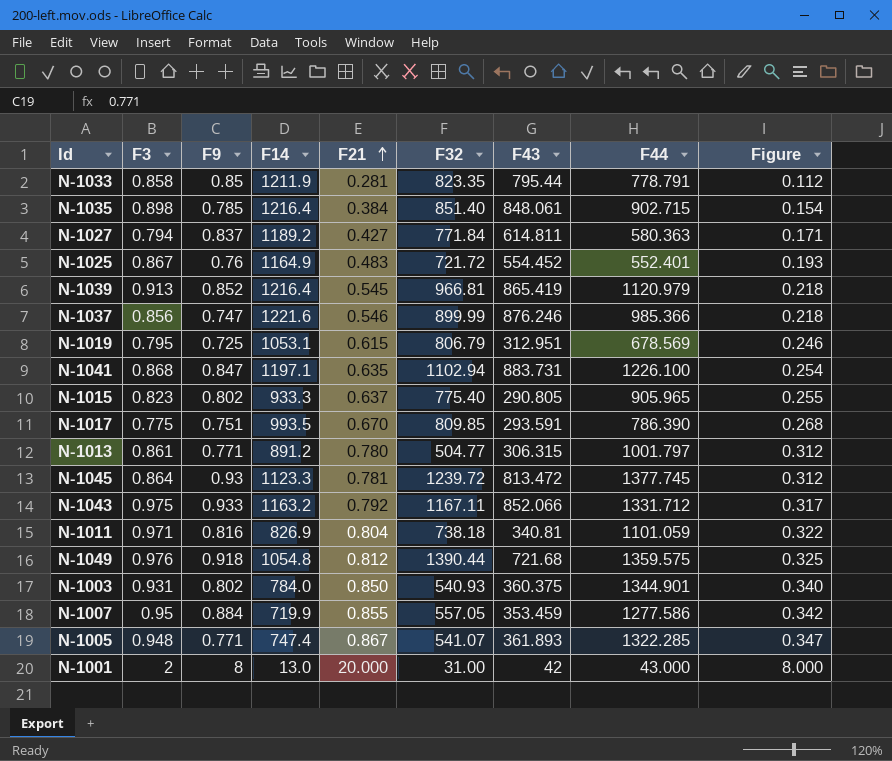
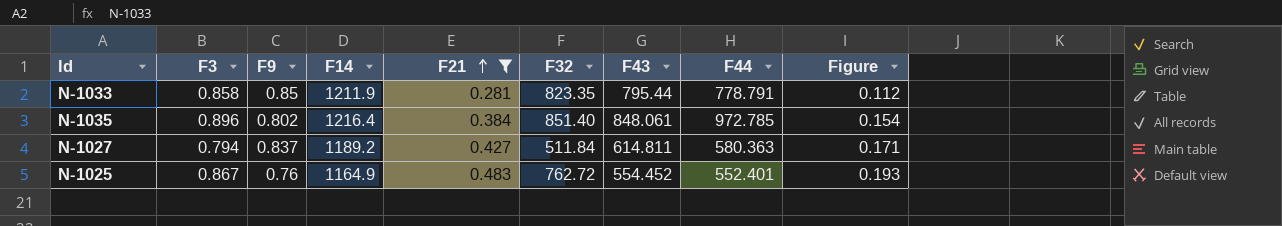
filter: none -> F21 <= 0.483
N-1035 | F3: 0.898 -> 0.896
N-1035 | F9: 0.785 -> 0.802
N-1035 | F44: 902.715 -> 972.785
N-1027 | F32: 771.84 -> 511.84
N-1025 | F32: 721.72 -> 762.72

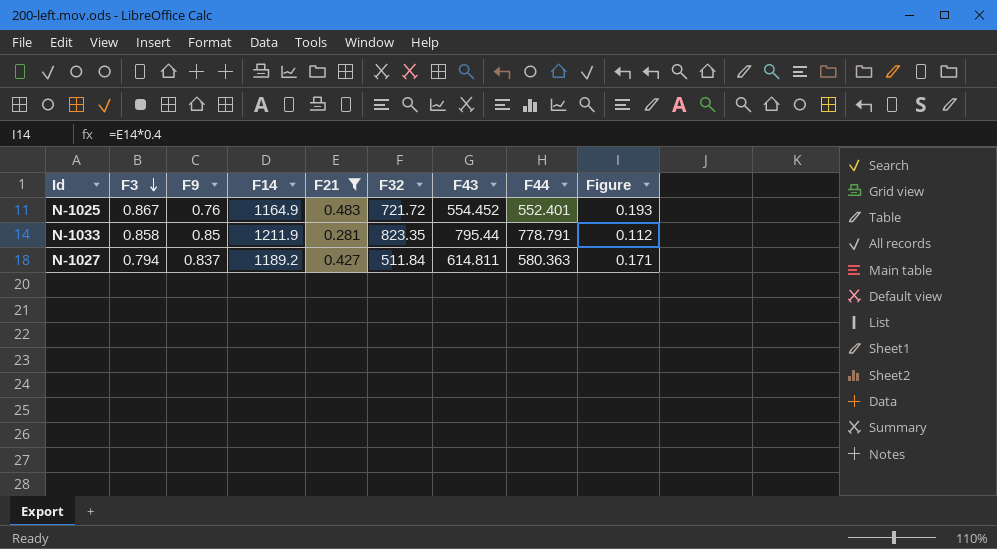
row order: F21 ascending -> F3 descending
row N-1035: 0.896 | 0.802 | 1216.4 | 0.384 | 851.40 | 848.061 | 972.785 | 0.154 -> none
N-1025 | F32: 762.72 -> 721.72

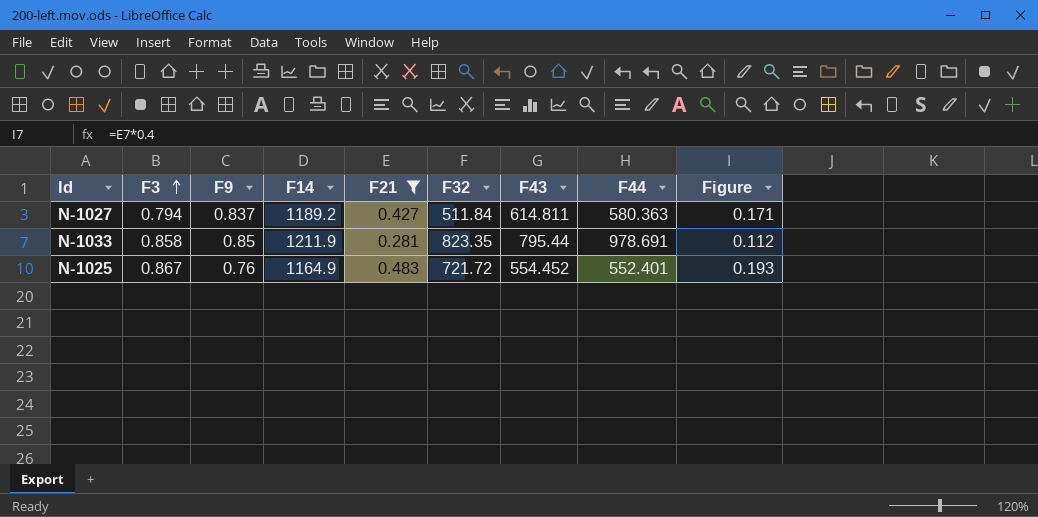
row order: F3 descending -> F3 ascending
N-1033 | F44: 778.791 -> 978.691

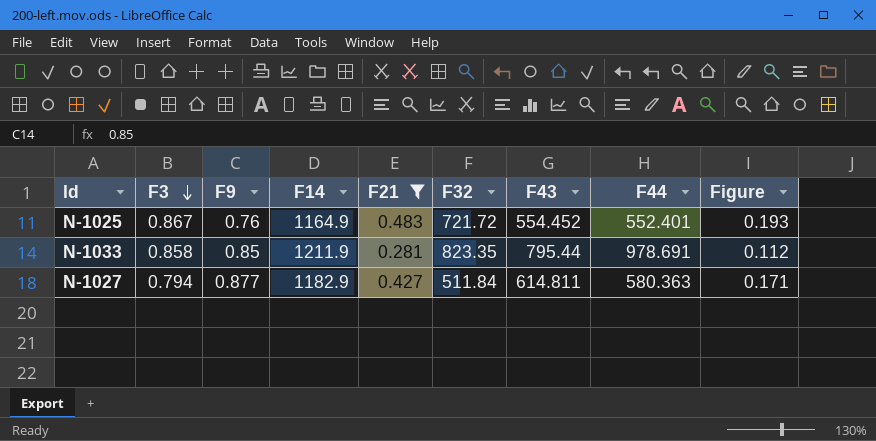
row order: F3 ascending -> F3 descending
N-1027 | F9: 0.837 -> 0.877
N-1027 | F14: 1189.2 -> 1182.9

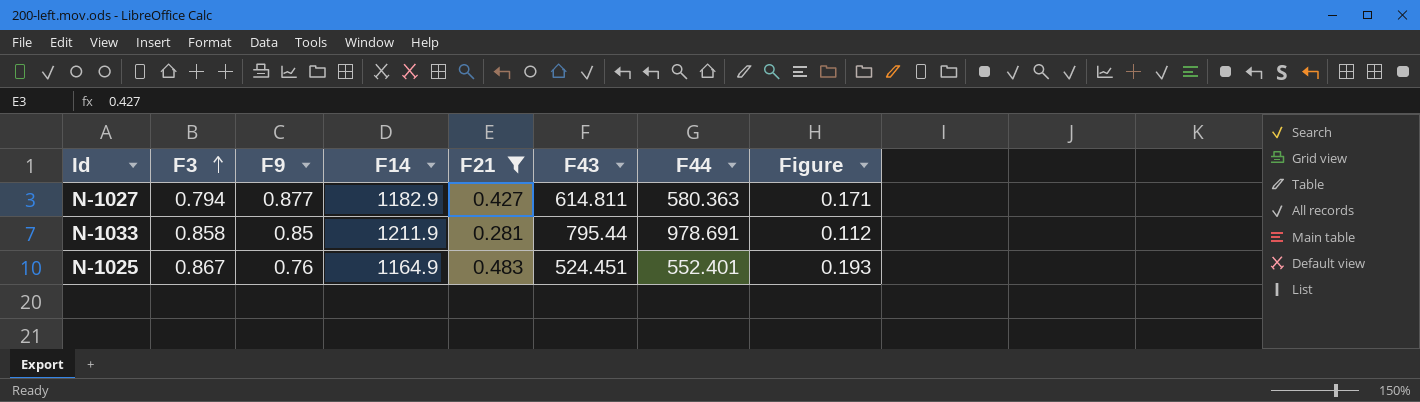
row order: F3 descending -> F3 ascending
column F32 | position: 6 -> none
N-1025 | F43: 554.452 -> 524.451

